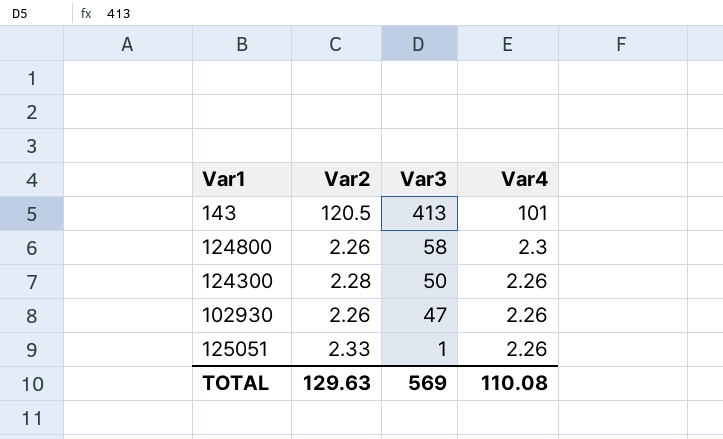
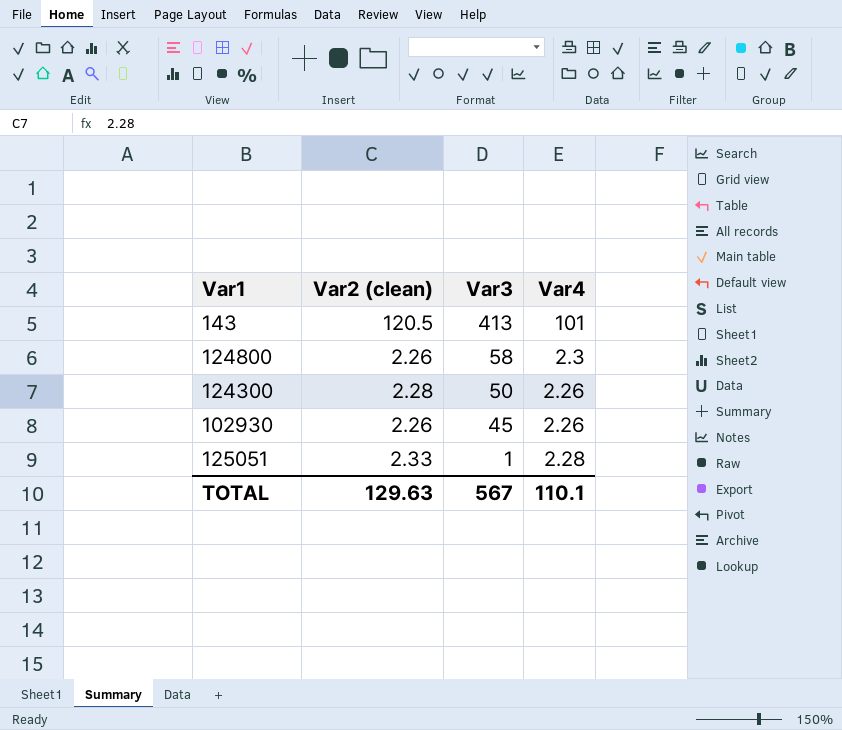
column name: Var2 -> Var2 (clean)
102930 | Var3: 47 -> 45
125051 | Var4: 2.26 -> 2.28
TOTAL | Var3: 569 -> 567
TOTAL | Var4: 110.08 -> 110.1

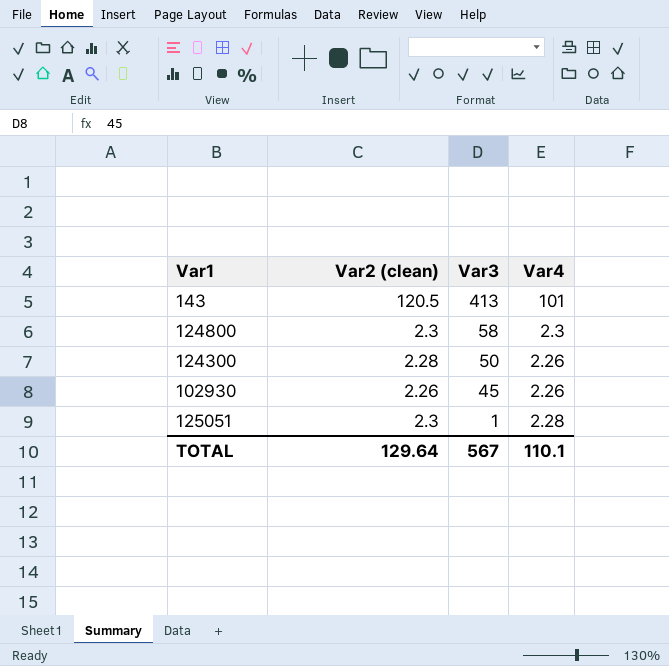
124800 | Var2 (clean): 2.26 -> 2.3
125051 | Var2 (clean): 2.33 -> 2.3
TOTAL | Var2 (clean): 129.63 -> 129.64

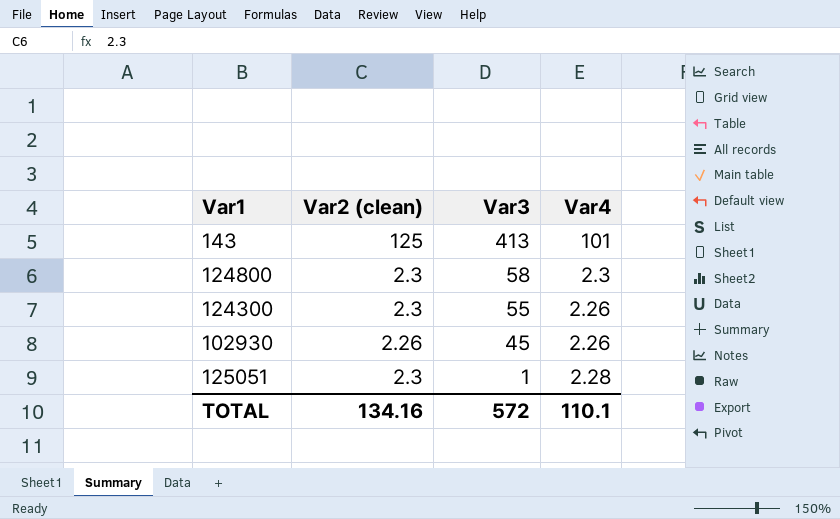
143 | Var2 (clean): 120.5 -> 125
124300 | Var2 (clean): 2.28 -> 2.3
124300 | Var3: 50 -> 55
TOTAL | Var2 (clean): 129.64 -> 134.16
TOTAL | Var3: 567 -> 572

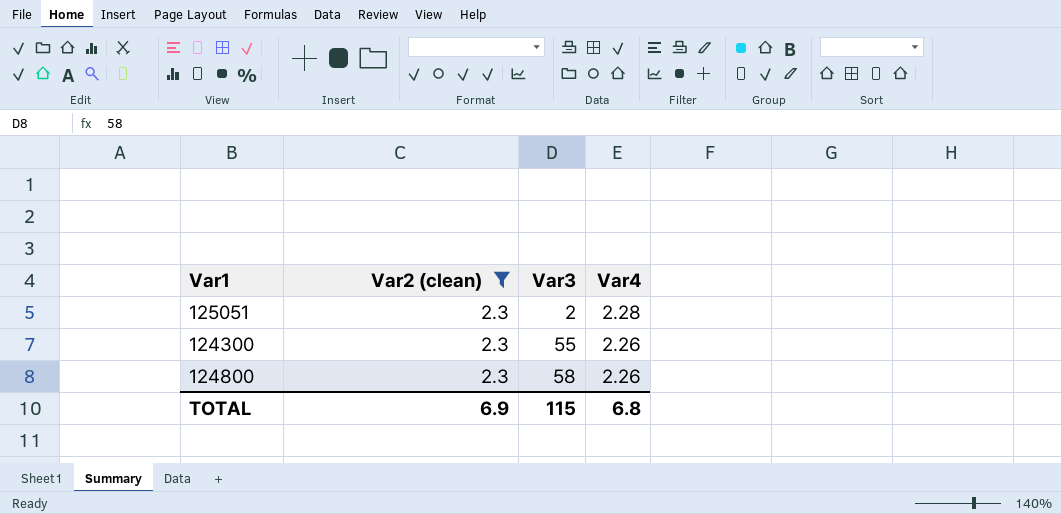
filter: none -> Var2 (clean) = 2.3
row order: Var3 descending -> Var3 ascending
125051 | Var3: 1 -> 2
124800 | Var4: 2.3 -> 2.26
TOTAL | Var2 (clean): 134.16 -> 6.9
TOTAL | Var3: 572 -> 115
TOTAL | Var4: 110.1 -> 6.8

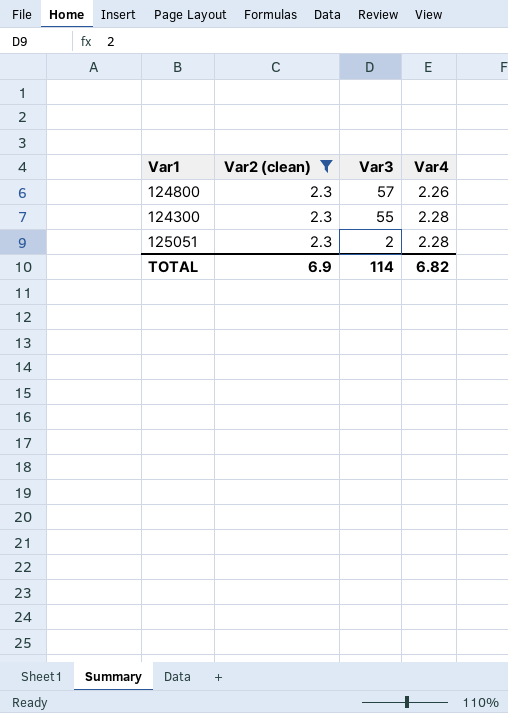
row order: Var3 ascending -> Var3 descending
124800 | Var3: 58 -> 57
124300 | Var4: 2.26 -> 2.28
TOTAL | Var3: 115 -> 114
TOTAL | Var4: 6.8 -> 6.82

